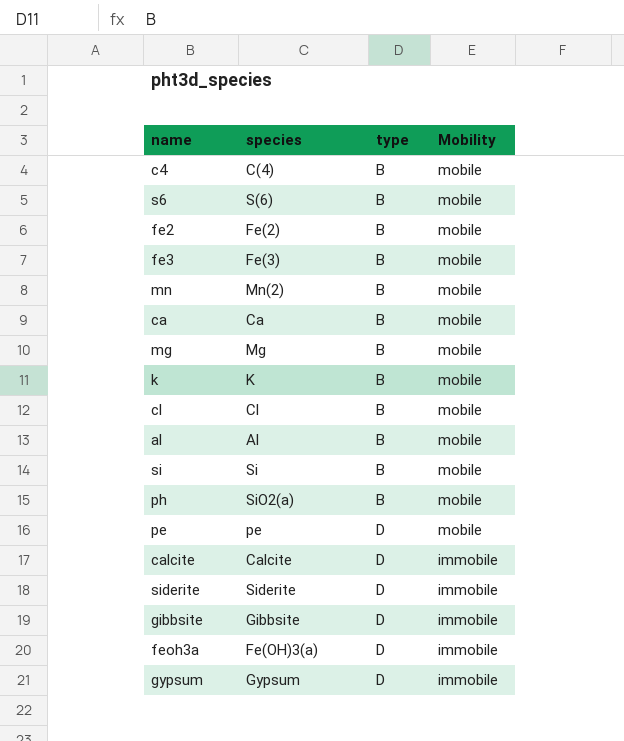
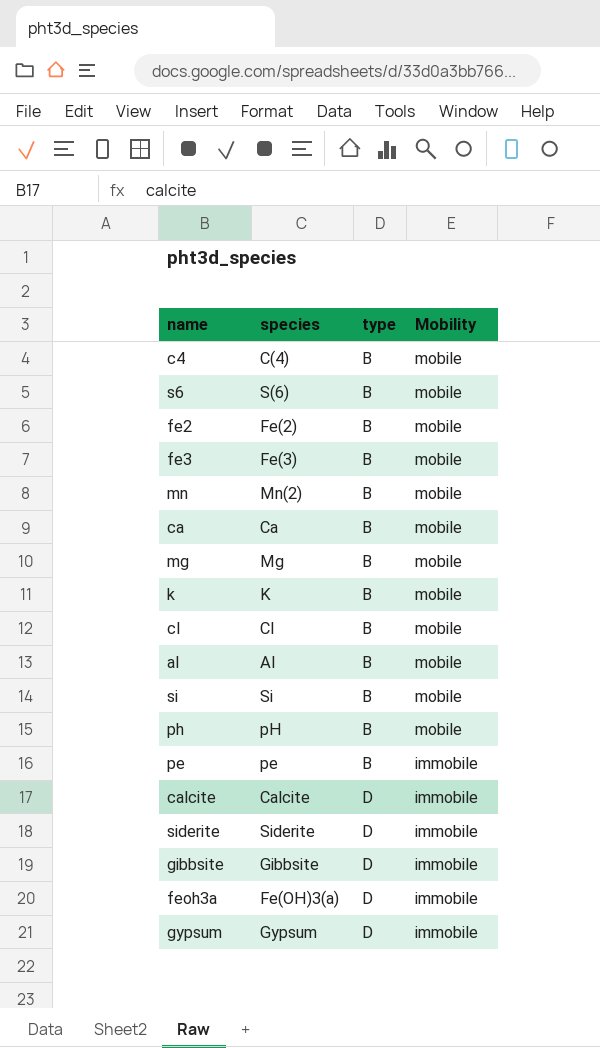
ph | species: SiO2(a) -> pH
pe | type: D -> B
pe | Mobility: mobile -> immobile

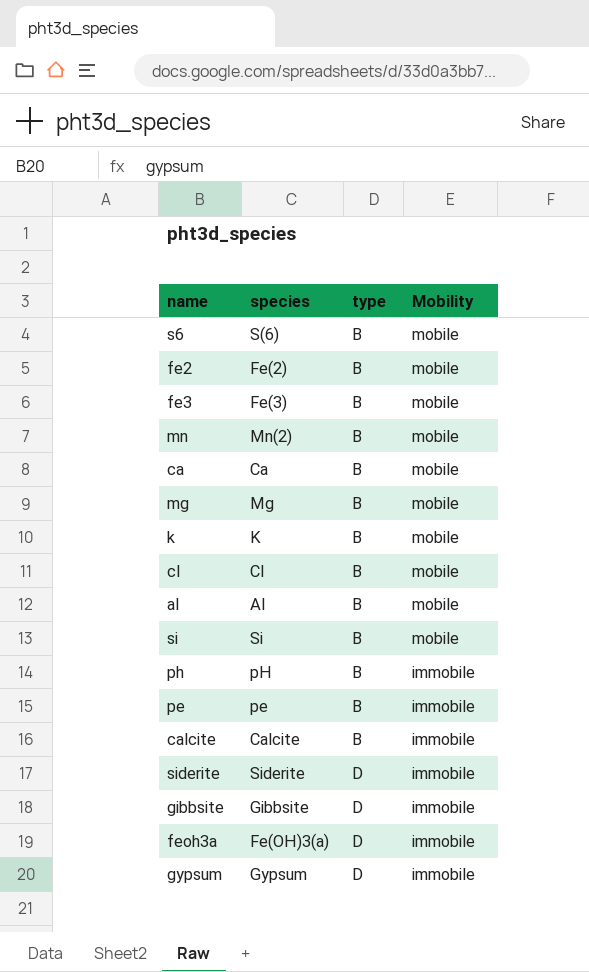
row c4: C(4) | B | mobile -> none
ph | Mobility: mobile -> immobile
calcite | type: D -> B

